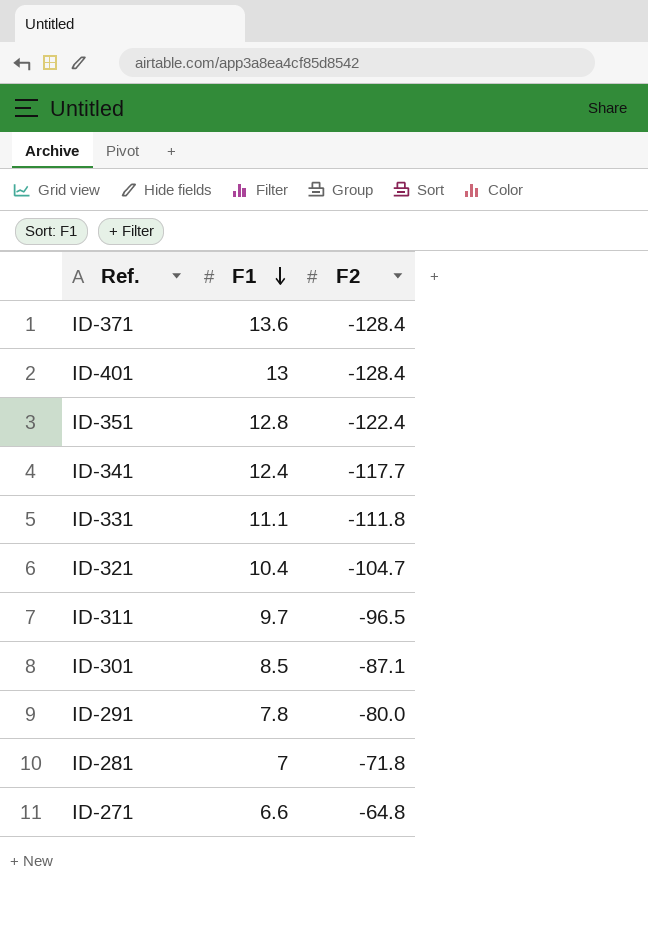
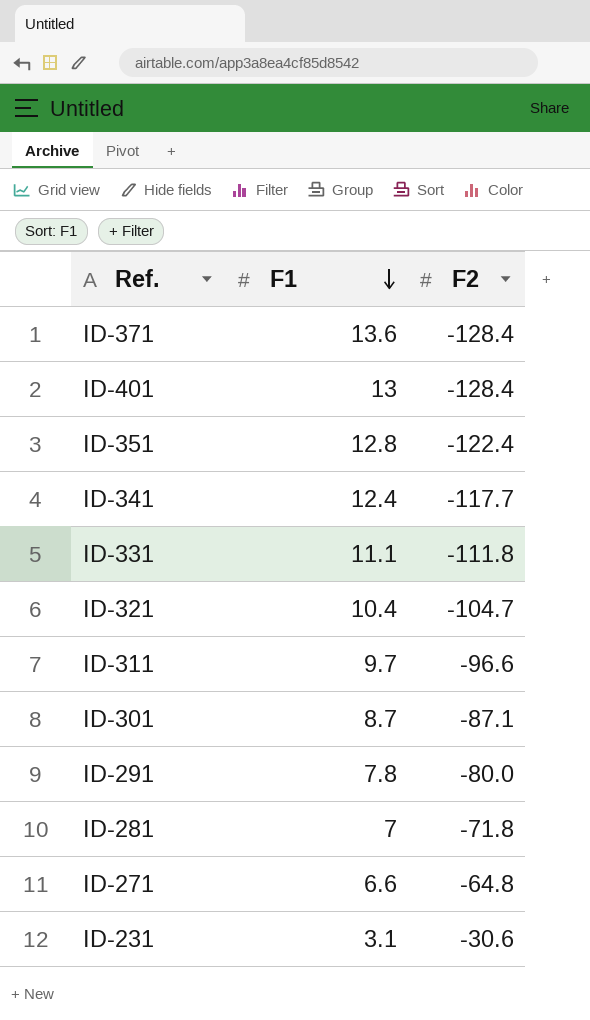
ID-311 | F2: -96.5 -> -96.6
ID-301 | F1: 8.5 -> 8.7
row ID-231: none -> 3.1 | -30.6

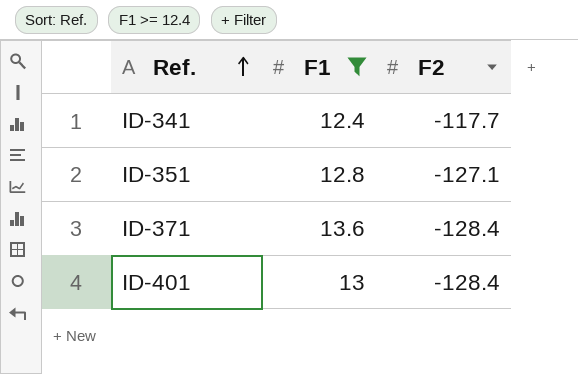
filter: none -> F1 >= 12.4
row order: F1 descending -> Ref. ascending
ID-351 | F2: -122.4 -> -127.1

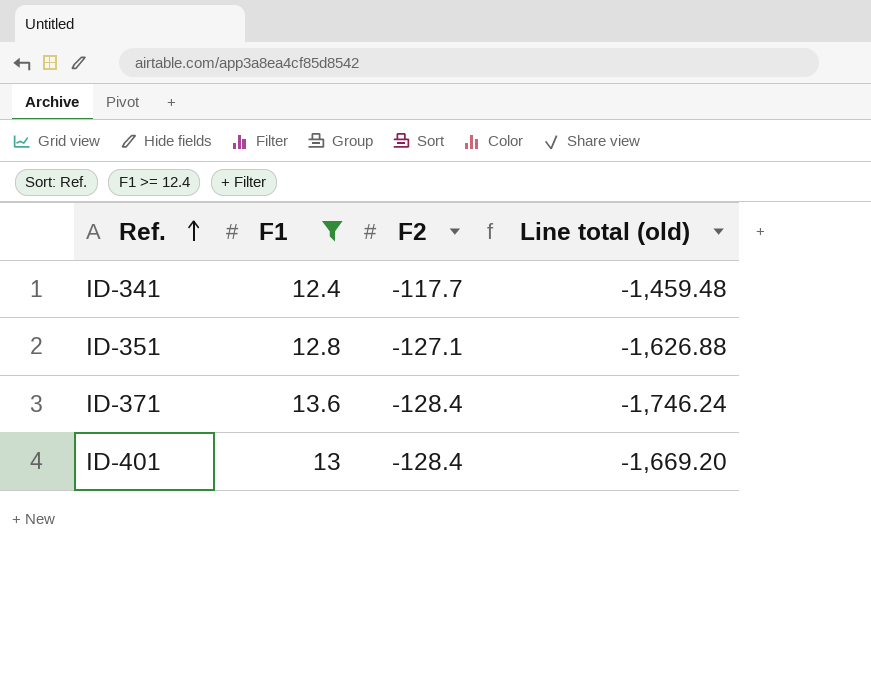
column Line total (old) | formula: none -> [F1] * [F2]

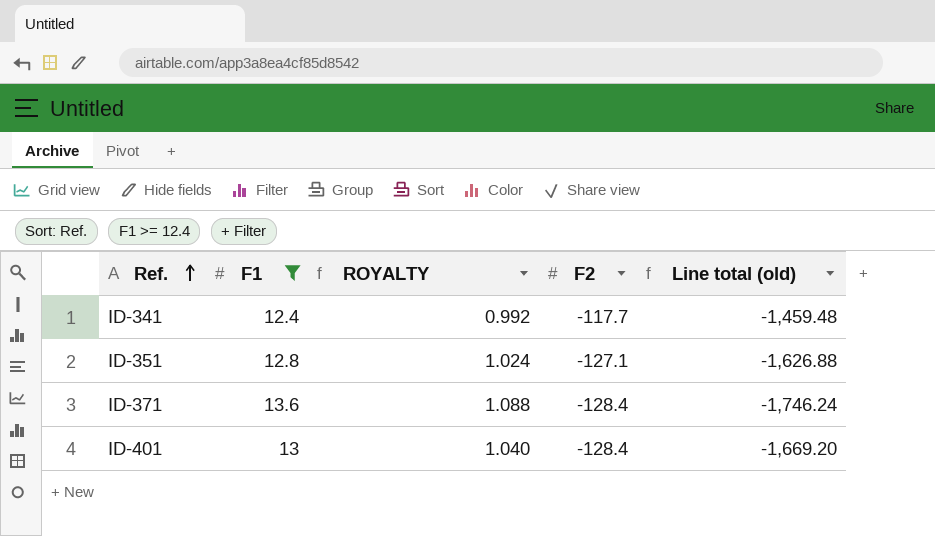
column ROYALTY | formula: none -> [F1] * 0.08

